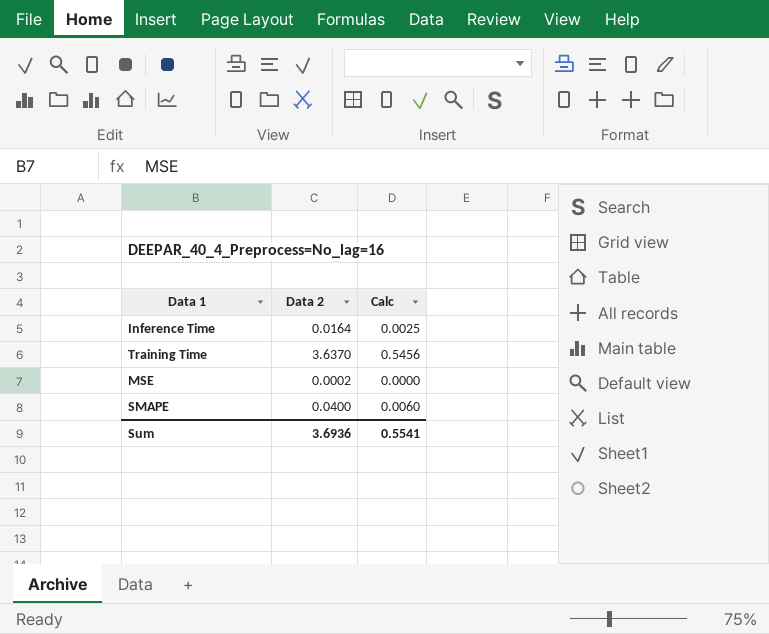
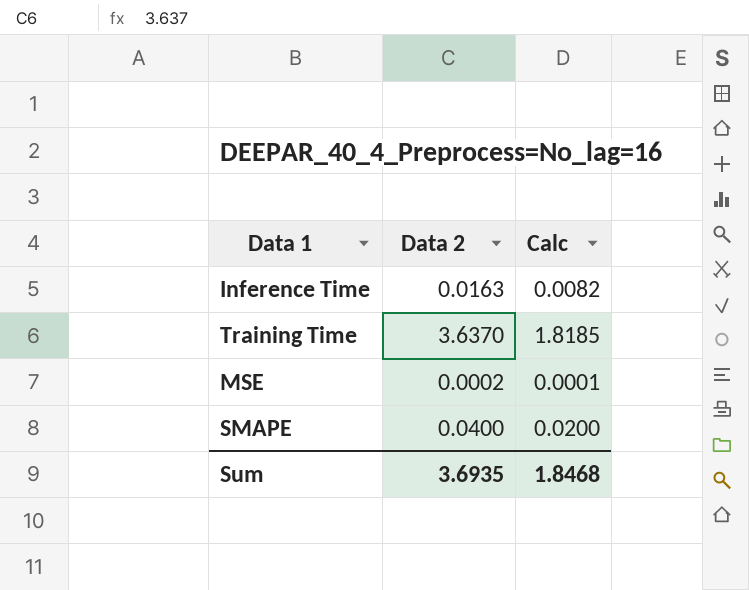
column Calc | formula: [Data 2] * 0.15 -> [Data 2] * 0.5
Inference Time | Data 2: 0.0164 -> 0.0163
Sum | Data 2: 3.6936 -> 3.6935
Sum | Calc: 0.5541 -> 1.8468

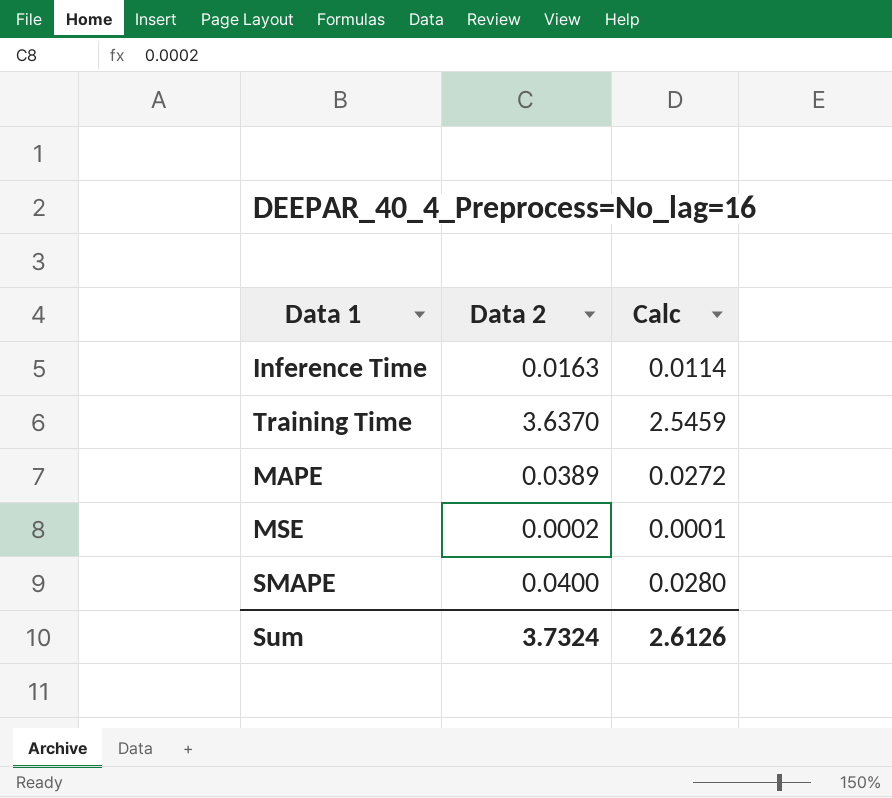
column Calc | formula: [Data 2] * 0.5 -> [Data 2] * 0.7
row MAPE: none -> 0.0389 | 0.0272
Sum | Data 2: 3.6935 -> 3.7324
Sum | Calc: 1.8468 -> 2.6126

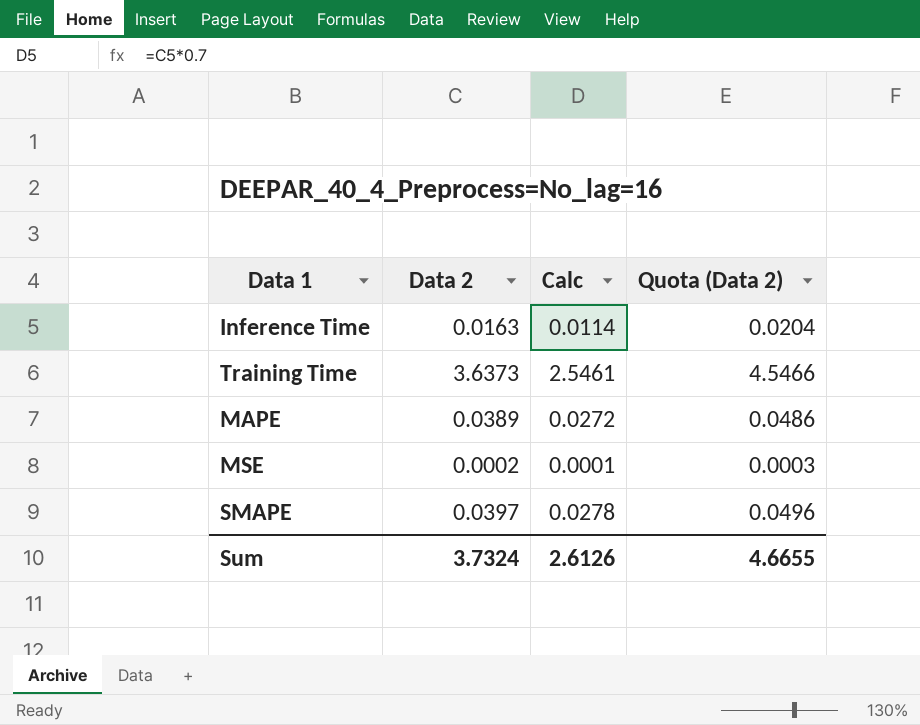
column Quota (Data 2) | formula: none -> [Data 2] * 1.25
Training Time | Data 2: 3.6370 -> 3.6373
Training Time | Calc: 2.5459 -> 2.5461
SMAPE | Data 2: 0.0400 -> 0.0397
SMAPE | Calc: 0.0280 -> 0.0278

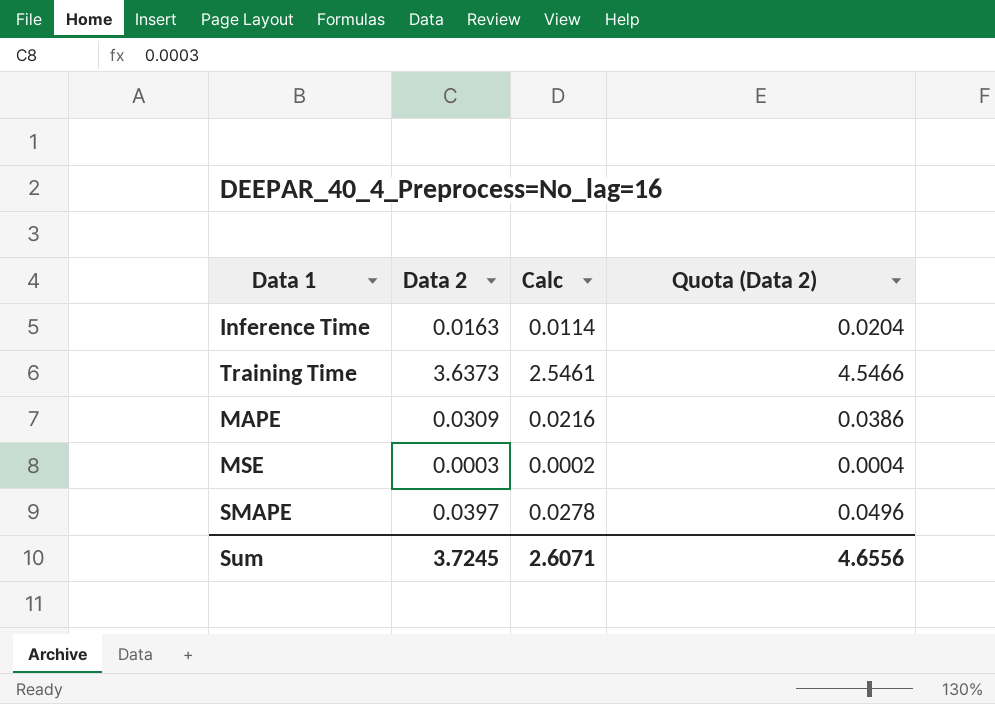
MAPE | Data 2: 0.0389 -> 0.0309
MAPE | Calc: 0.0272 -> 0.0216
MAPE | Quota (Data 2): 0.0486 -> 0.0386
MSE | Data 2: 0.0002 -> 0.0003
MSE | Calc: 0.0001 -> 0.0002
MSE | Quota (Data 2): 0.0003 -> 0.0004
Sum | Data 2: 3.7324 -> 3.7245
Sum | Calc: 2.6126 -> 2.6071
Sum | Quota (Data 2): 4.6655 -> 4.6556

